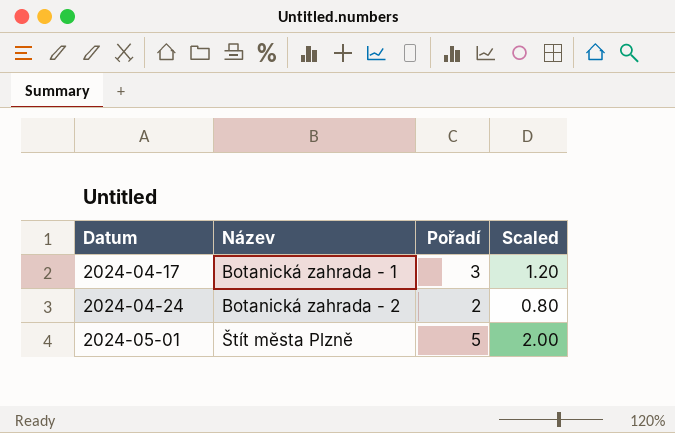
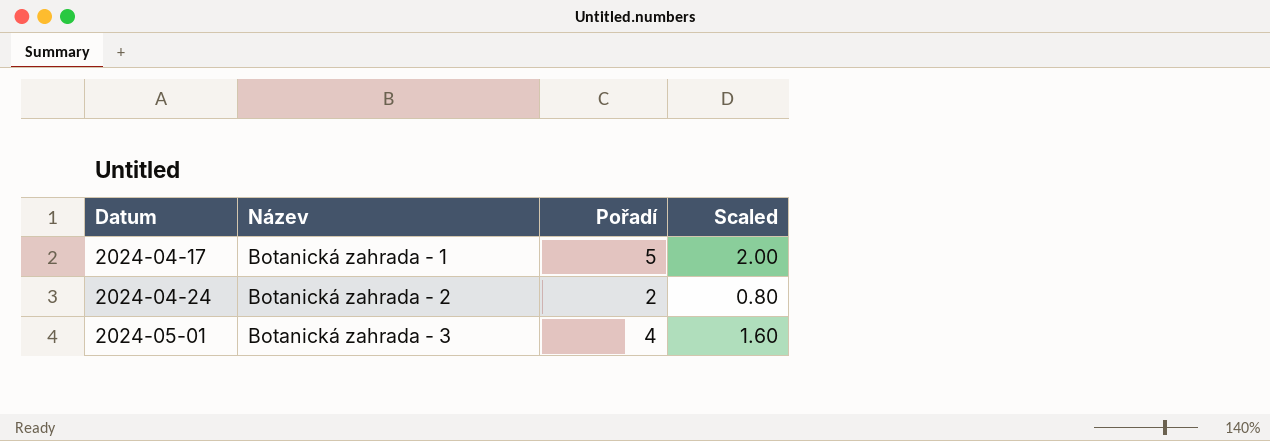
2024-04-17 | Pořadí: 3 -> 5
2024-04-17 | Scaled: 1.20 -> 2.00
2024-05-01 | Název: Štít města Plzně -> Botanická zahrada - 3
2024-05-01 | Pořadí: 5 -> 4
2024-05-01 | Scaled: 2.00 -> 1.60

